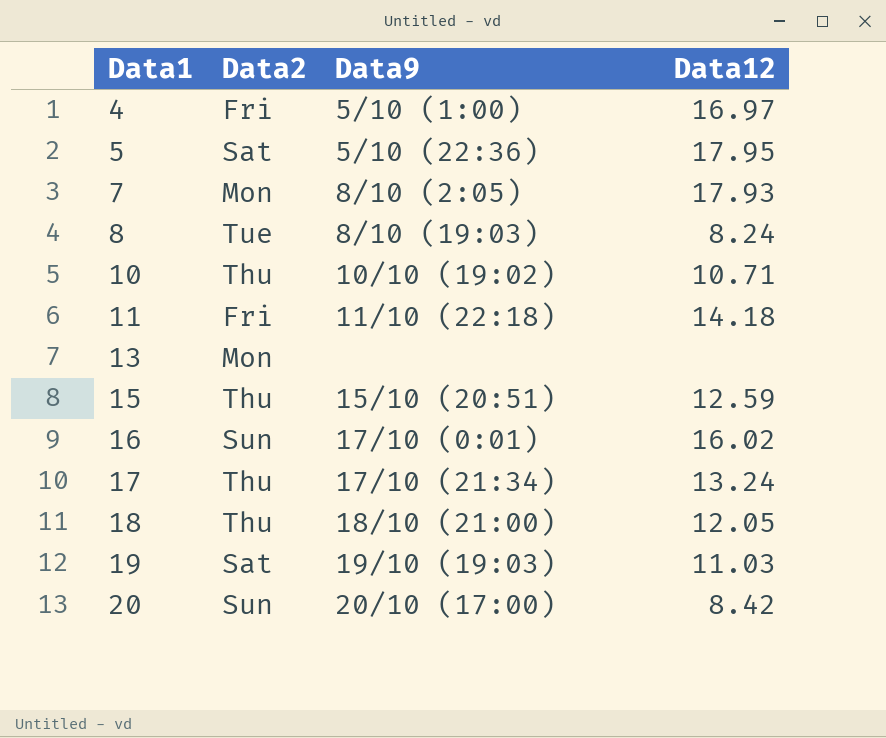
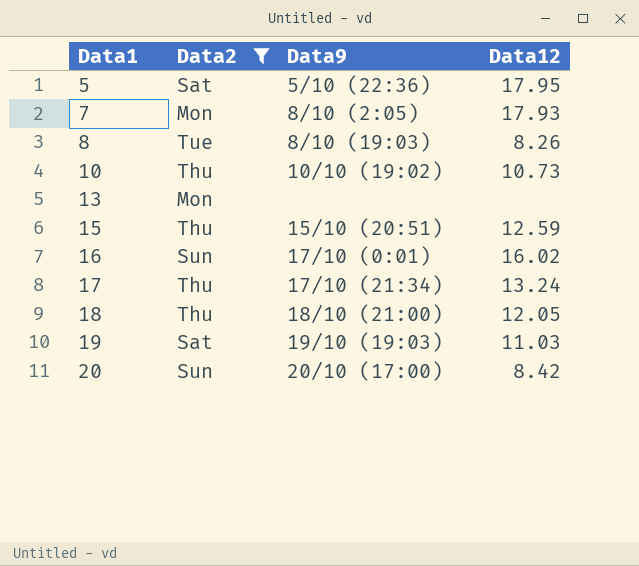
filter: none -> Data2 != Fri
8 | Data12: 8.24 -> 8.26
10 | Data12: 10.71 -> 10.73

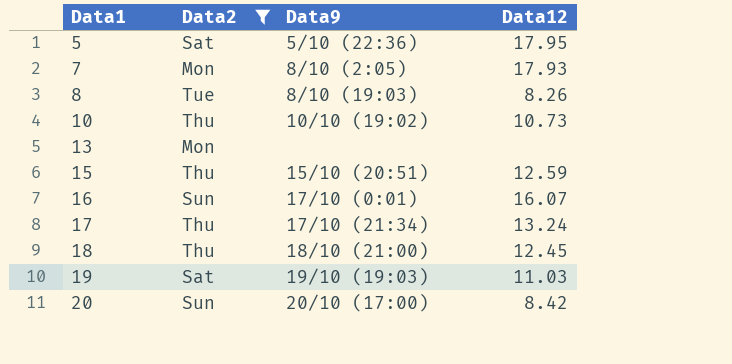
16 | Data12: 16.02 -> 16.07
18 | Data12: 12.05 -> 12.45

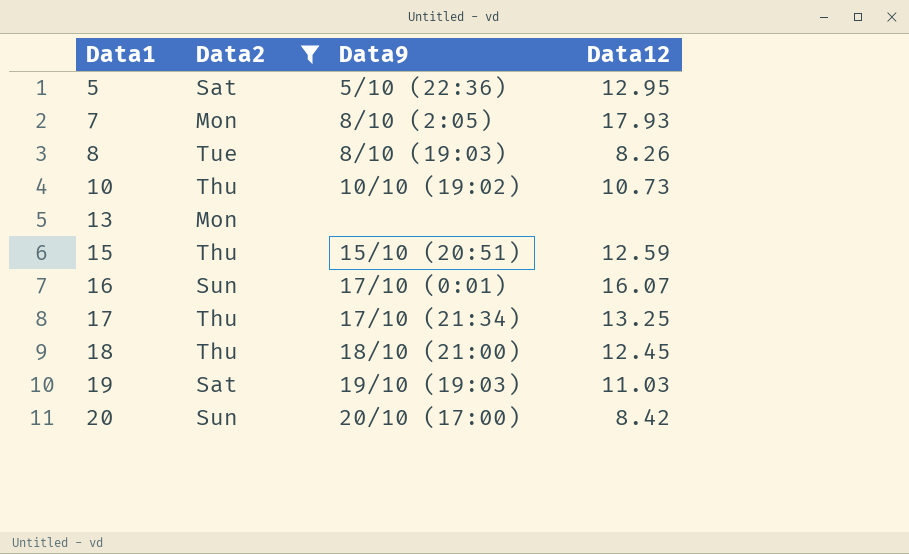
5 | Data12: 17.95 -> 12.95
17 | Data12: 13.24 -> 13.25

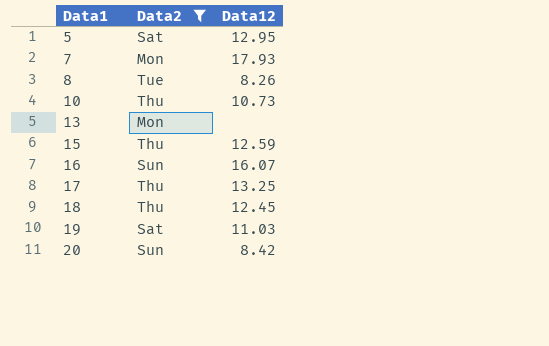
column Data9 | position: 3 -> none

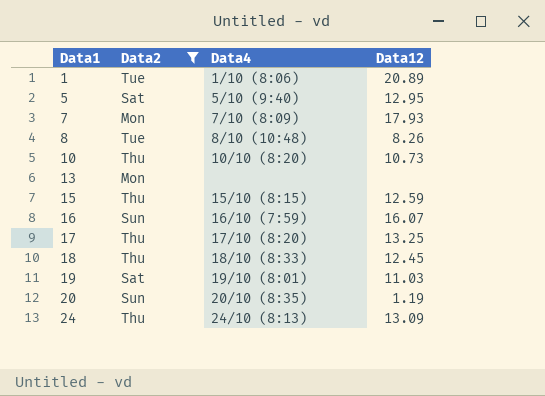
column Data4 | position: none -> 3
row 1: none -> Tue | 1/10 (8:06) | 20.89
20 | Data12: 8.42 -> 1.19
row 24: none -> Thu | 24/10 (8:13) | 13.09

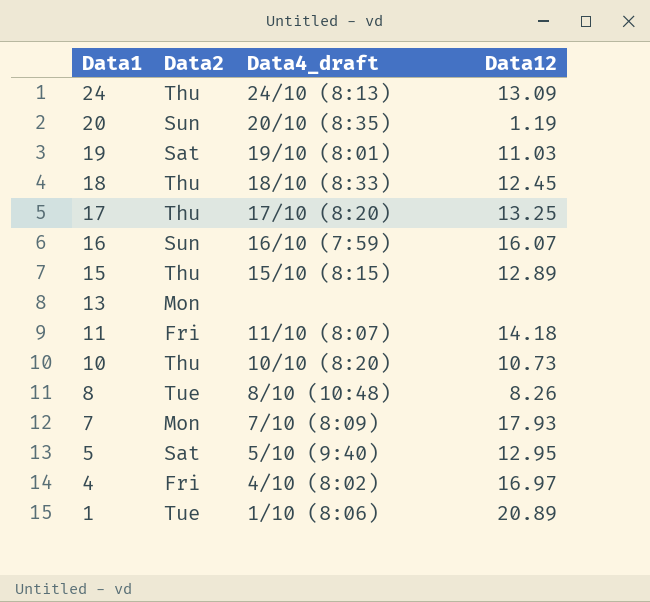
filter: Data2 != Fri -> none
row order: Data1 ascending -> Data1 descending
column name: Data4 -> Data4_draft
15 | Data12: 12.59 -> 12.89

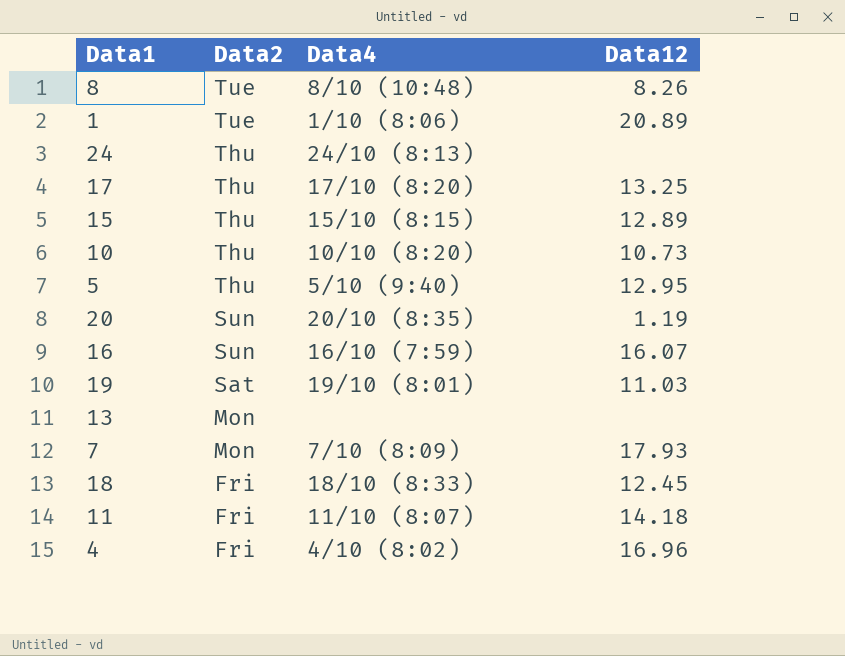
row order: Data1 descending -> Data2 descending
column name: Data4_draft -> Data4
24 | Data12: 13.09 -> none
5 | Data2: Sat -> Thu
18 | Data2: Thu -> Fri
4 | Data12: 16.97 -> 16.96

